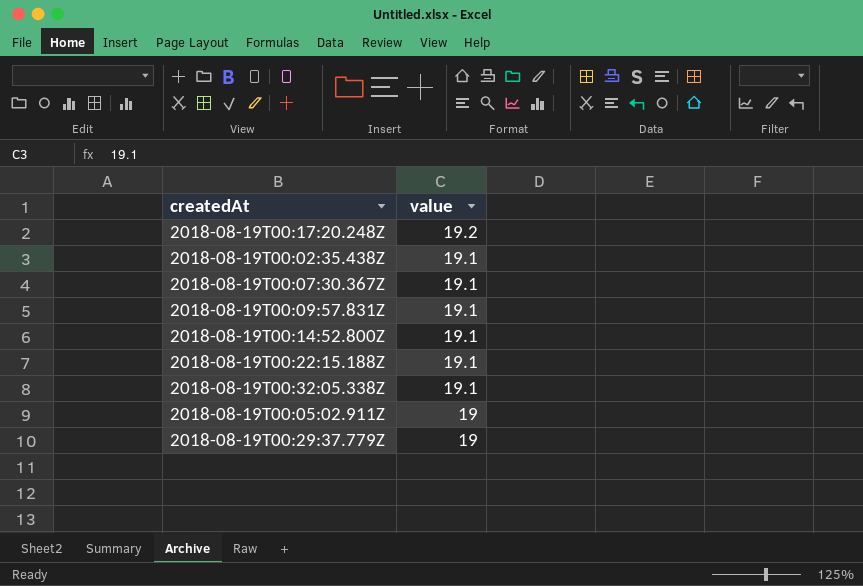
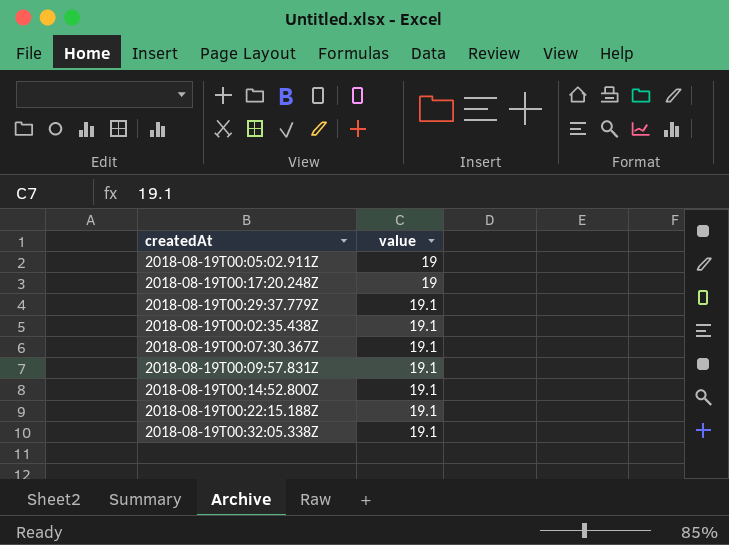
row order: value descending -> value ascending
2018-08-19T00:17:20.248Z | value: 19.2 -> 19
2018-08-19T00:29:37.779Z | value: 19 -> 19.1

